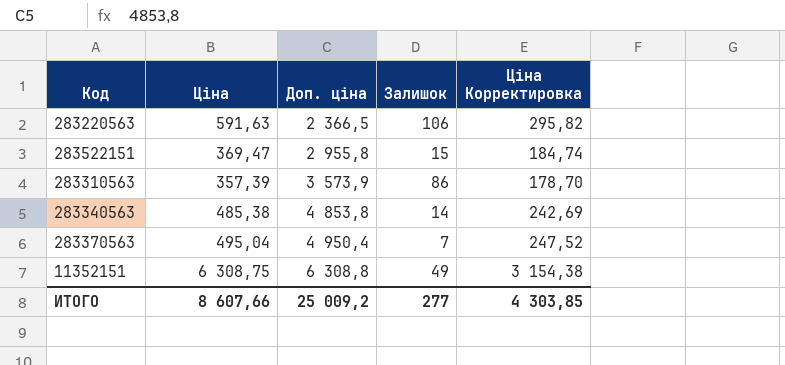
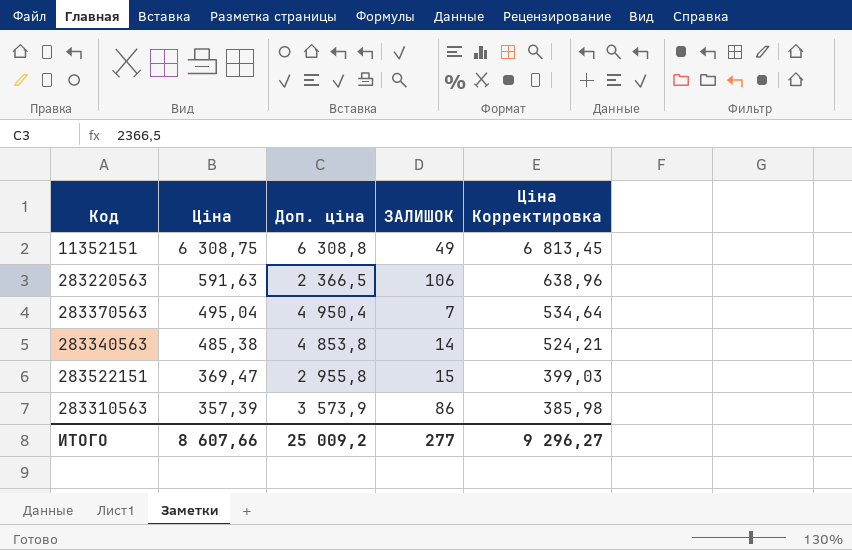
row order: Доп. ціна ascending -> Ціна descending
column name: Залишок -> ЗАЛИШОК
column Ціна Корректировка | formula: [Ціна] * 0,5 -> [Ціна] * 1,08
ИТОГО | Ціна Корректировка: 4 303,85 -> 9 296,27

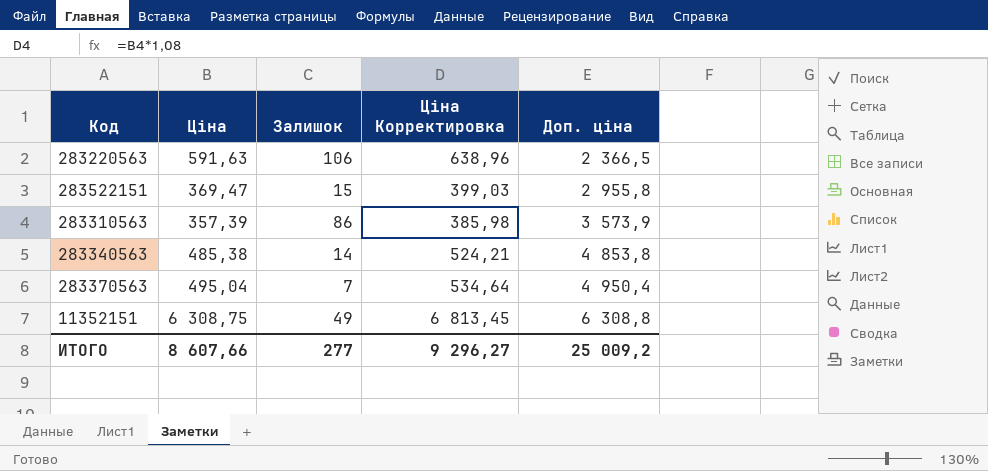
row order: Ціна descending -> Доп. ціна ascending
column name: ЗАЛИШОК -> Залишок
column Доп. ціна | position: 3 -> 5

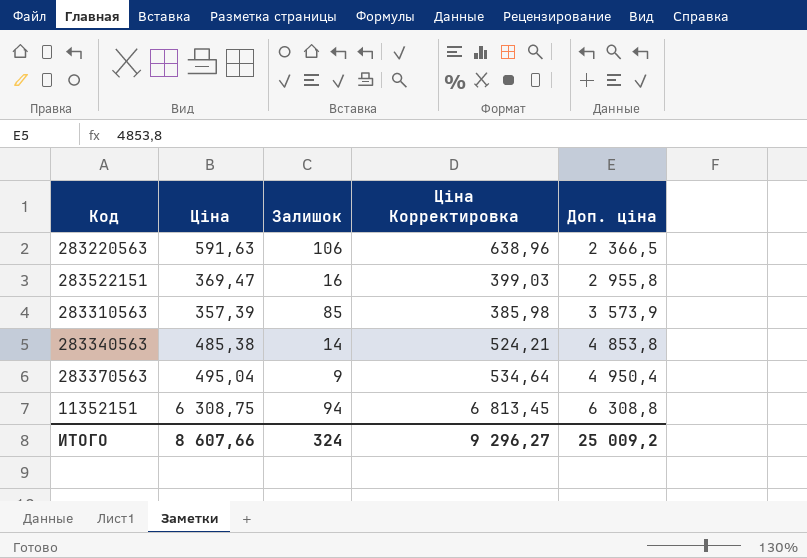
283522151 | Залишок: 15 -> 16
283310563 | Залишок: 86 -> 85
283370563 | Залишок: 7 -> 9
11352151 | Залишок: 49 -> 94
ИТОГО | Залишок: 277 -> 324

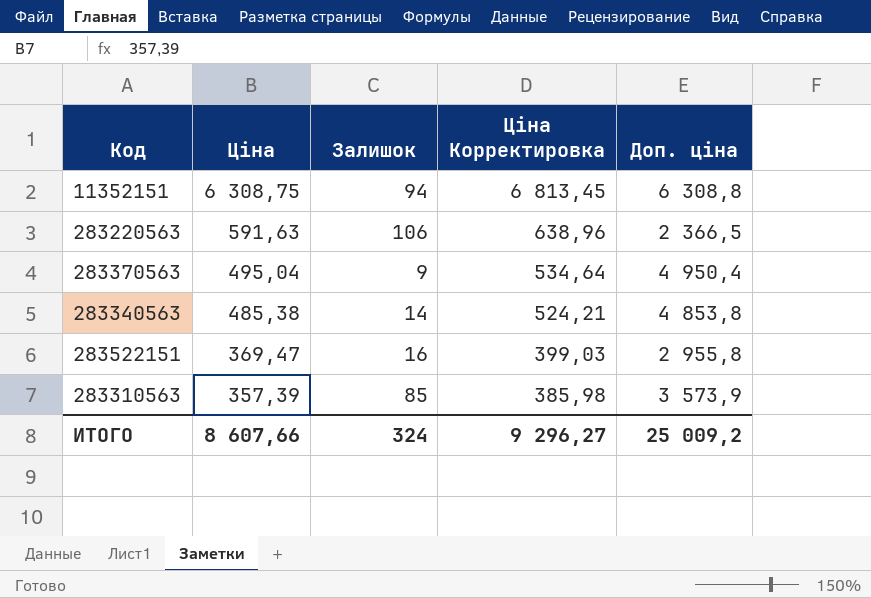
row order: Доп. ціна ascending -> Ціна descending

